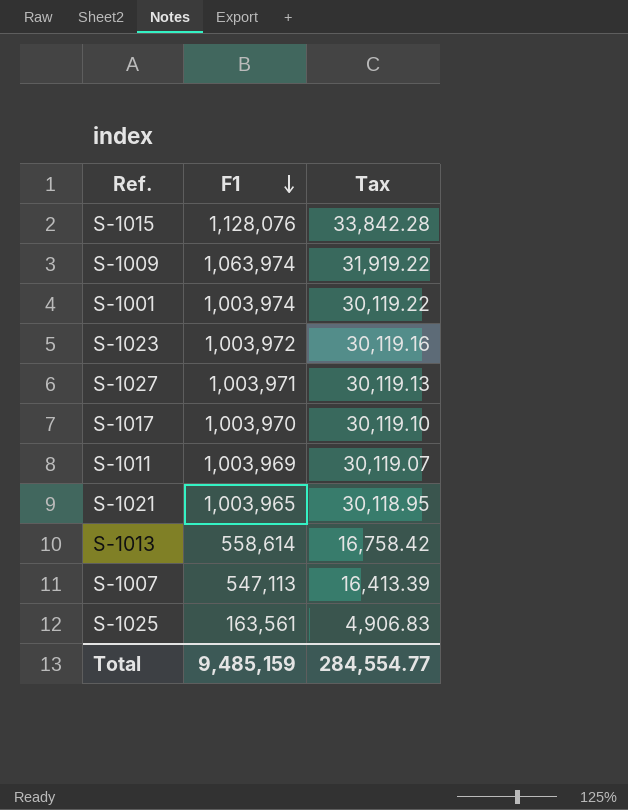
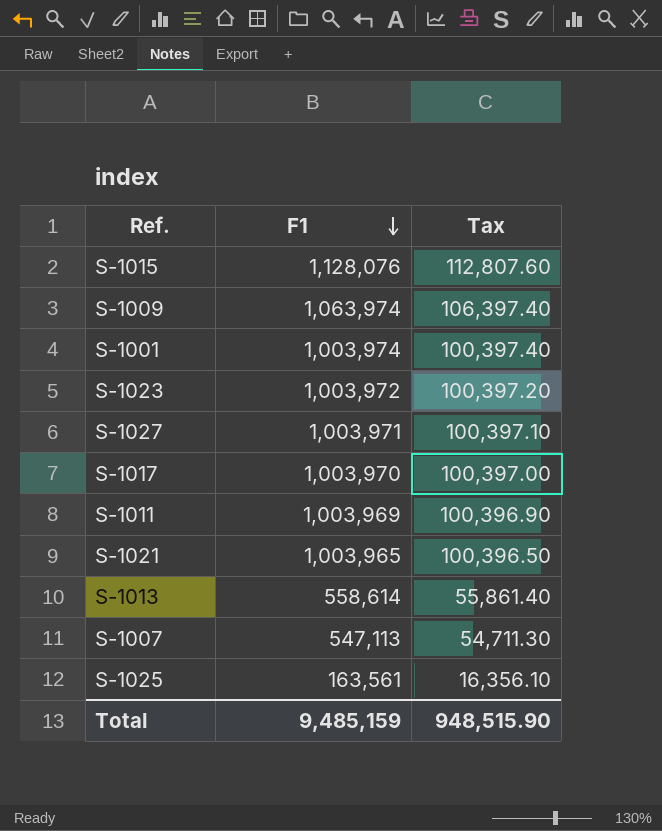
column Tax | formula: [F1] * 0.03 -> [F1] * 0.1
Total | Tax: 284,554.77 -> 948,515.90

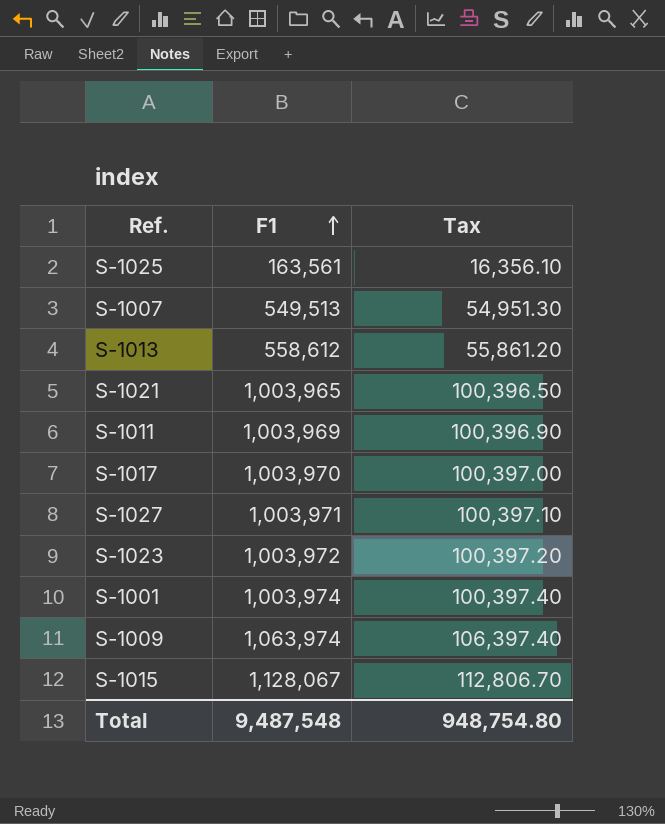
row order: F1 descending -> F1 ascending
S-1007 | F1: 547,113 -> 549,513
S-1007 | Tax: 54,711.30 -> 54,951.30
S-1013 | F1: 558,614 -> 558,612
S-1013 | Tax: 55,861.40 -> 55,861.20
S-1015 | F1: 1,128,076 -> 1,128,067
S-1015 | Tax: 112,807.60 -> 112,806.70
Total | F1: 9,485,159 -> 9,487,548
Total | Tax: 948,515.90 -> 948,754.80

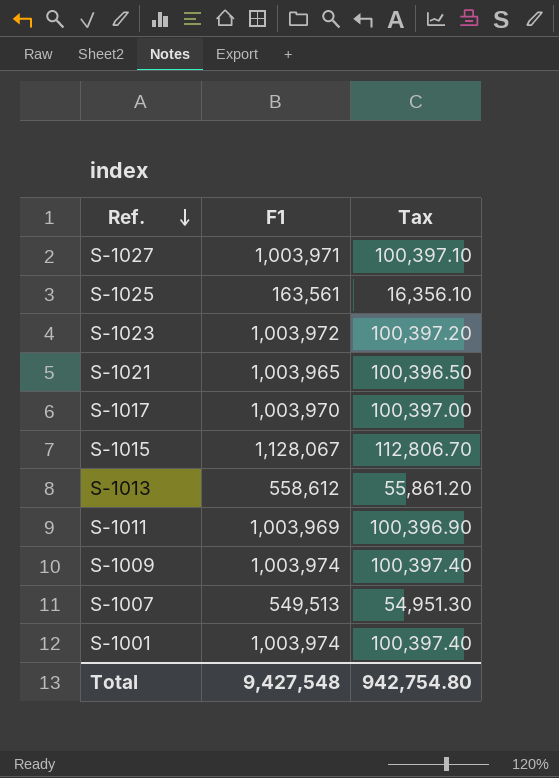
row order: F1 ascending -> Ref. descending
S-1009 | F1: 1,063,974 -> 1,003,974
S-1009 | Tax: 106,397.40 -> 100,397.40
Total | F1: 9,487,548 -> 9,427,548
Total | Tax: 948,754.80 -> 942,754.80

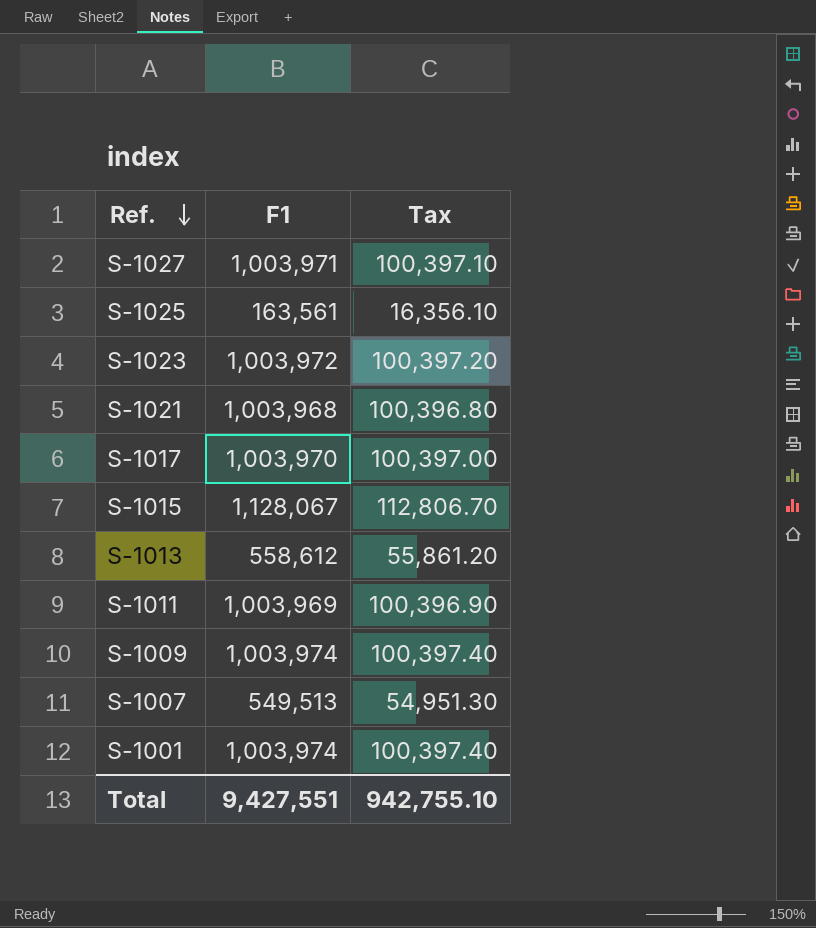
S-1021 | F1: 1,003,965 -> 1,003,968
S-1021 | Tax: 100,396.50 -> 100,396.80
Total | F1: 9,427,548 -> 9,427,551
Total | Tax: 942,754.80 -> 942,755.10

